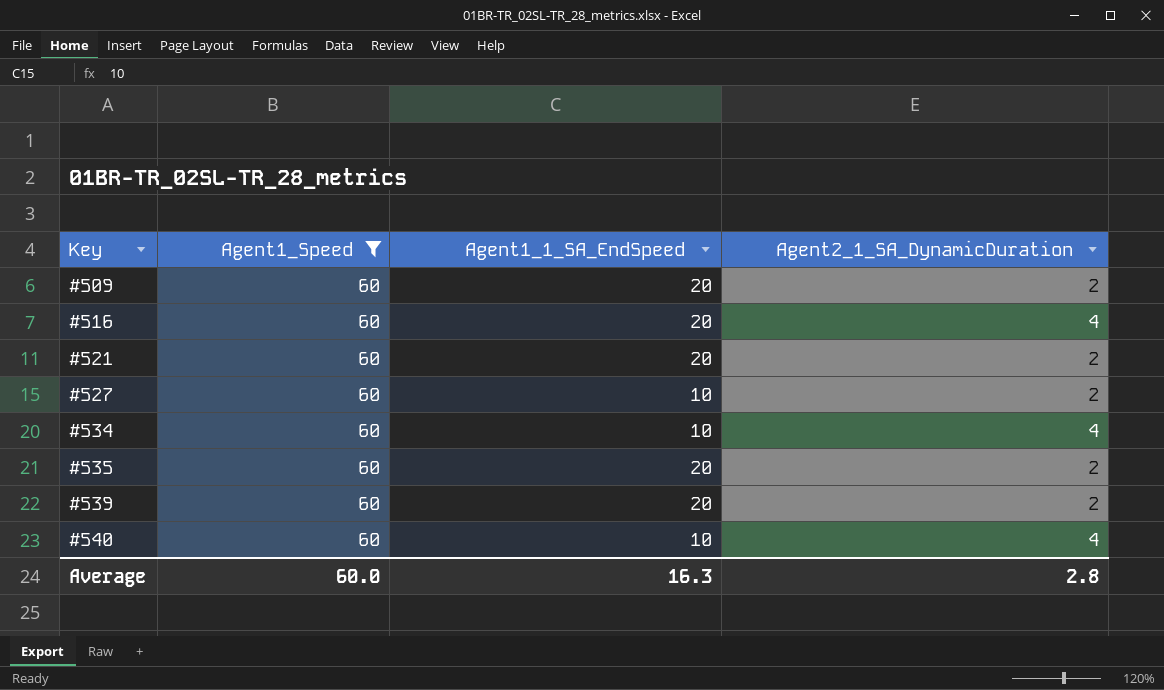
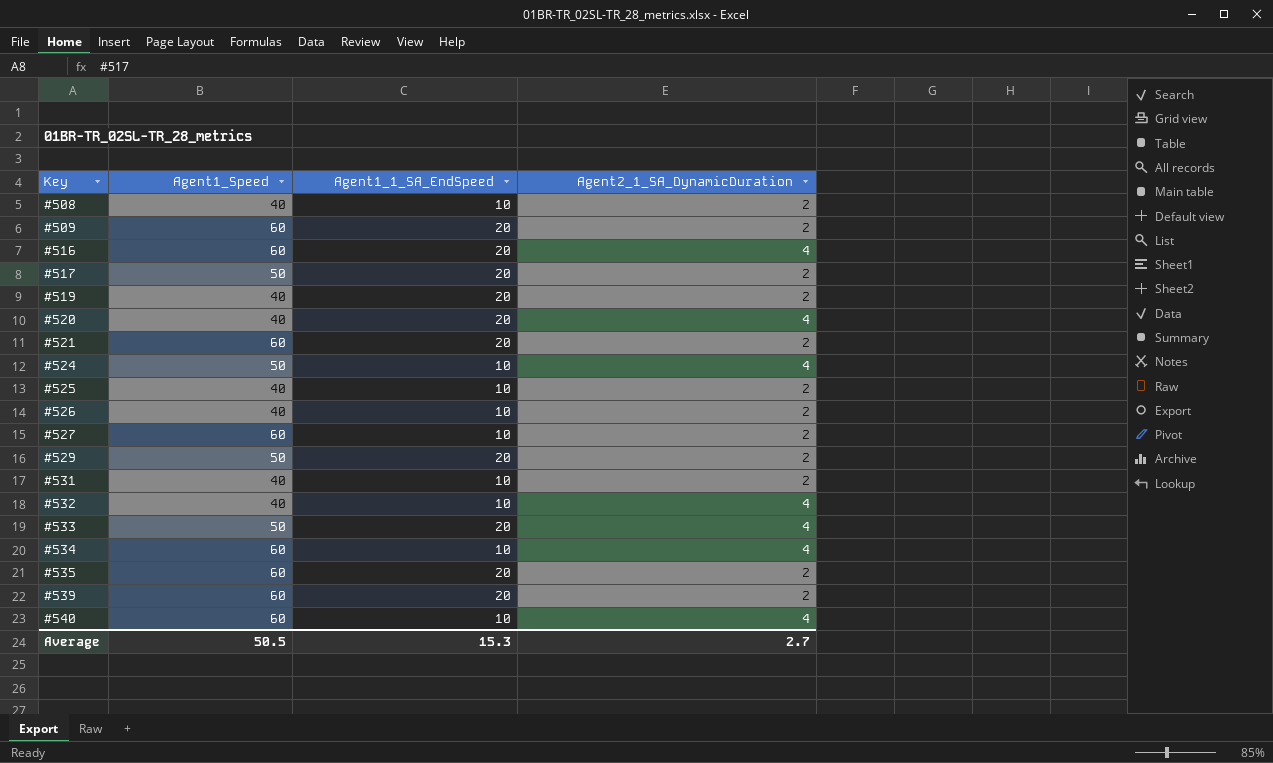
filter: Agent1_Speed = 60 -> none
Average | Agent1_Speed: 60.0 -> 50.5
Average | Agent1_1_SA_EndSpeed: 16.3 -> 15.3
Average | Agent2_1_SA_DynamicDuration: 2.8 -> 2.7

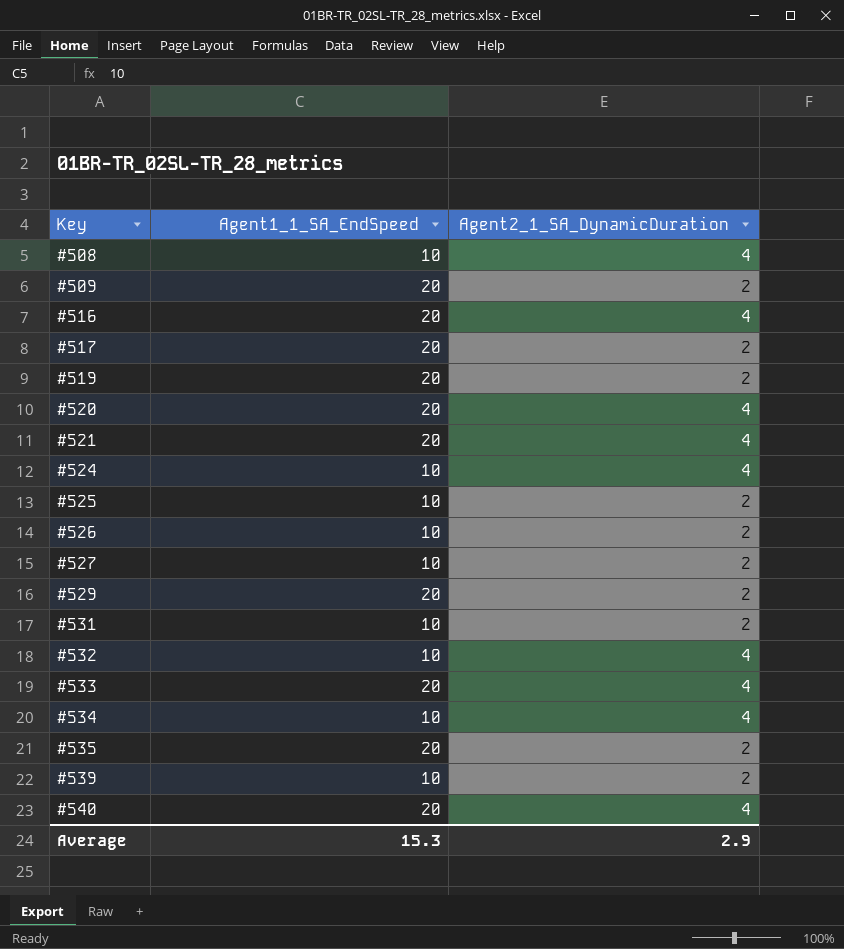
column Agent1_Speed | position: 2 -> none
#508 | Agent2_1_SA_DynamicDuration: 2 -> 4
#521 | Agent2_1_SA_DynamicDuration: 2 -> 4
#539 | Agent1_1_SA_EndSpeed: 20 -> 10
#540 | Agent1_1_SA_EndSpeed: 10 -> 20
Average | Agent2_1_SA_DynamicDuration: 2.7 -> 2.9

